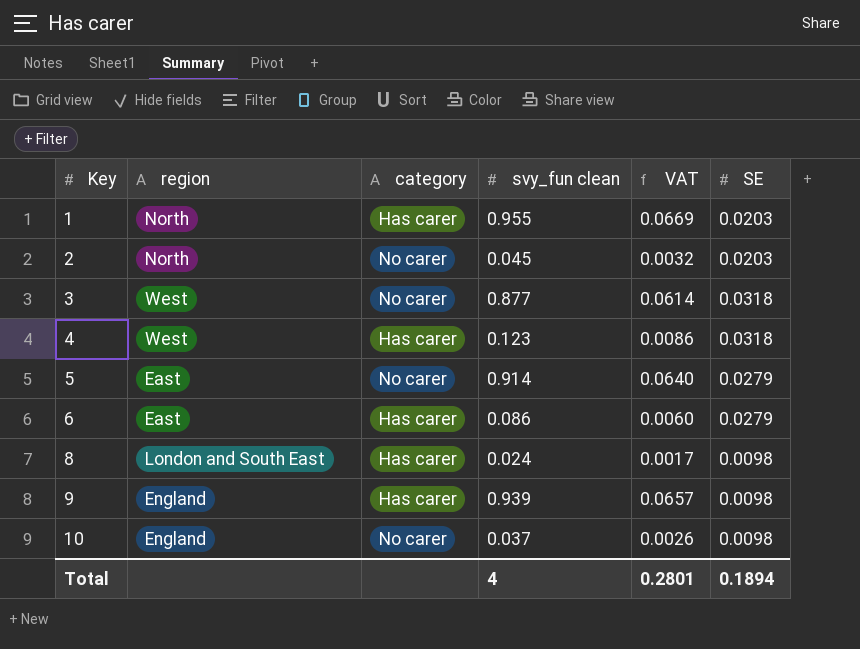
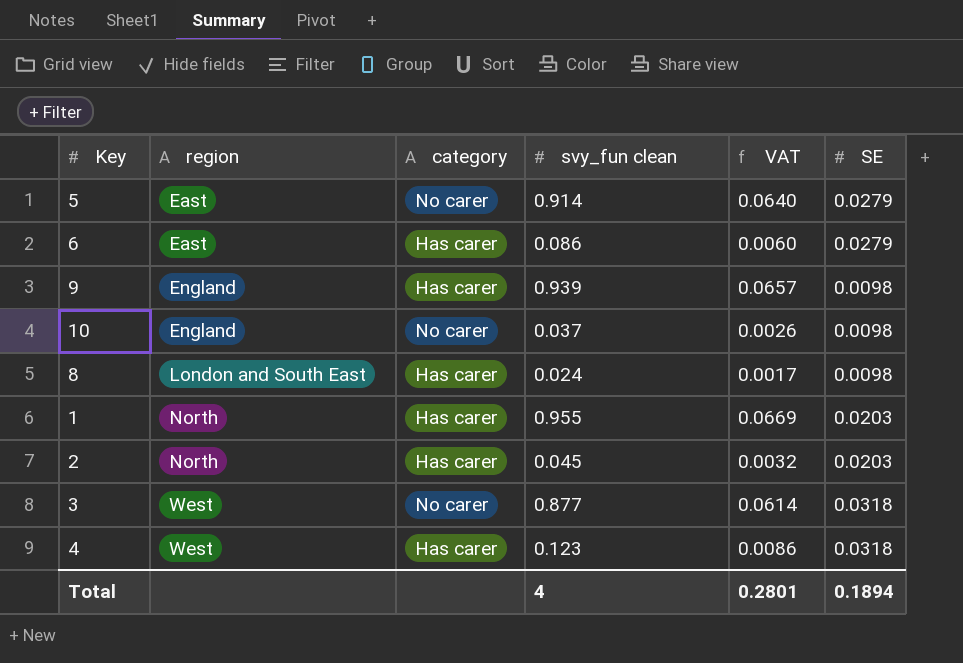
row order: Key ascending -> region ascending
2 | category: No carer -> Has carer

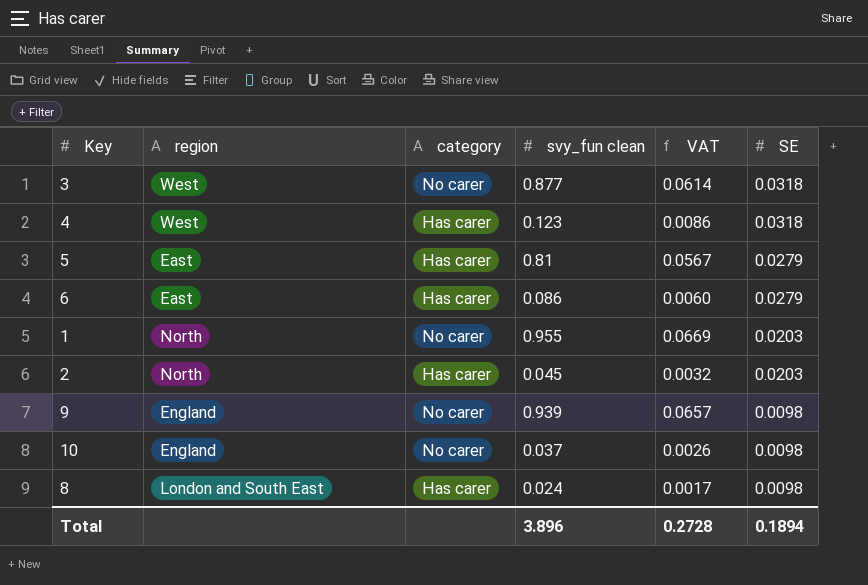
row order: region ascending -> SE descending
5 | category: No carer -> Has carer
5 | svy_fun clean: 0.914 -> 0.81
5 | VAT: 0.0640 -> 0.0567
1 | category: Has carer -> No carer
9 | category: Has carer -> No carer
Total | svy_fun clean: 4 -> 3.896
Total | VAT: 0.2801 -> 0.2728

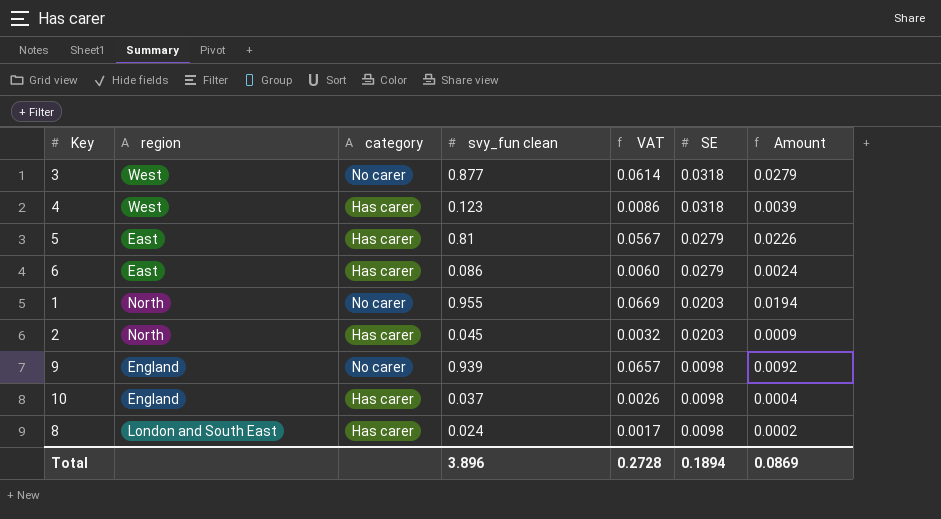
column Amount | formula: none -> [svy_fun clean] * [SE]
10 | category: No carer -> Has carer

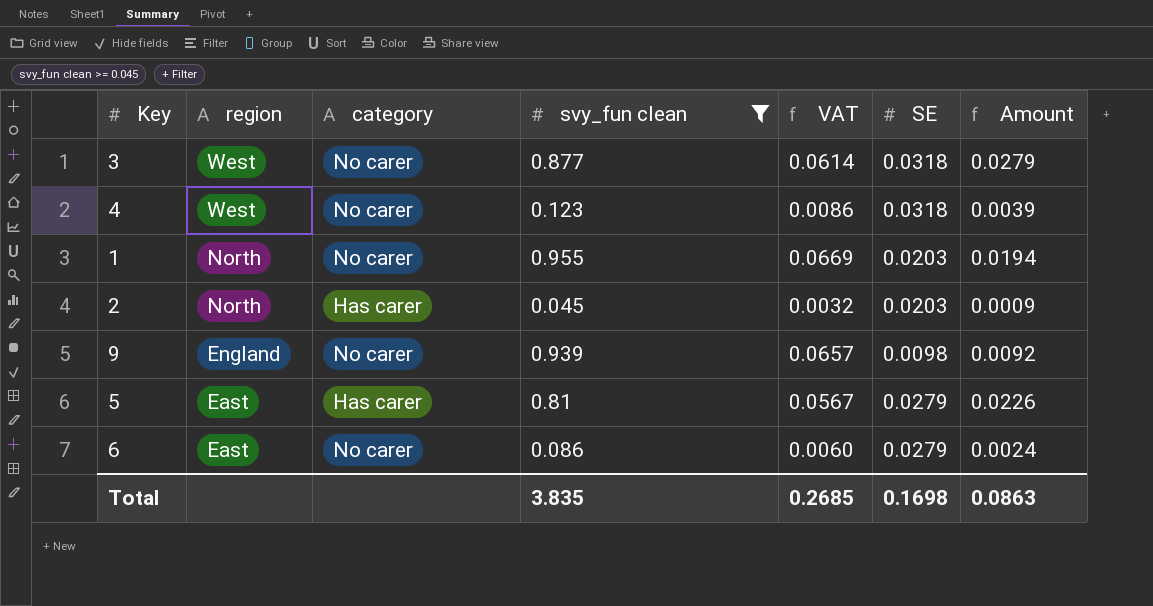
filter: none -> svy_fun clean >= 0.045
row order: SE descending -> region descending
4 | category: Has carer -> No carer
6 | category: Has carer -> No carer
Total | svy_fun clean: 3.896 -> 3.835
Total | VAT: 0.2728 -> 0.2685
Total | SE: 0.1894 -> 0.1698
Total | Amount: 0.0869 -> 0.0863

